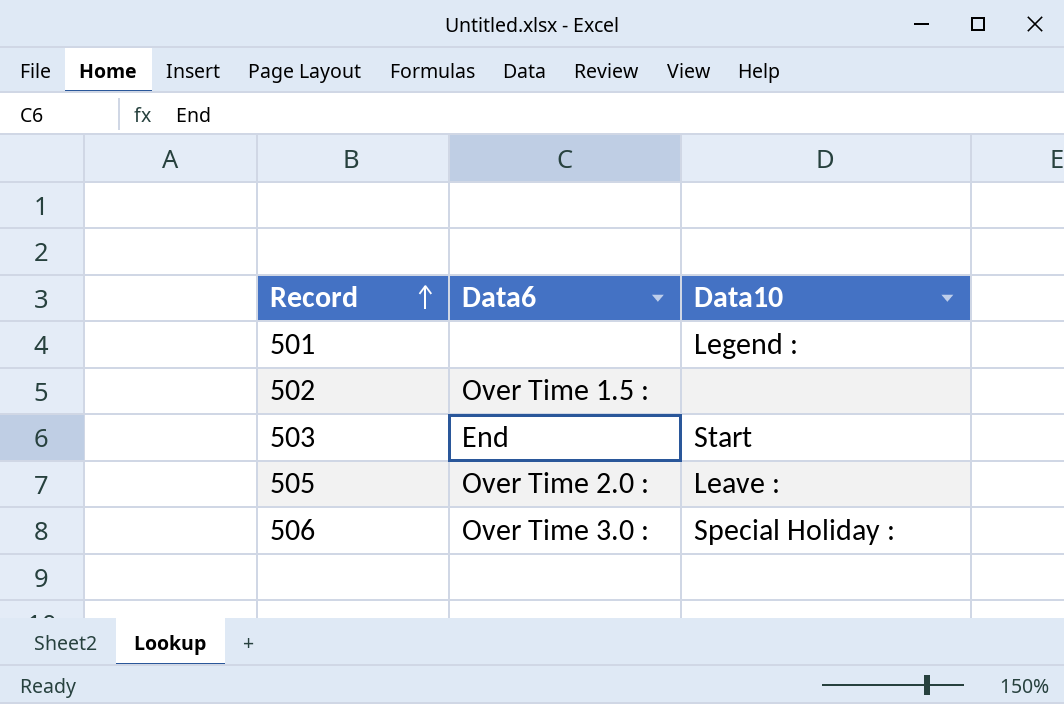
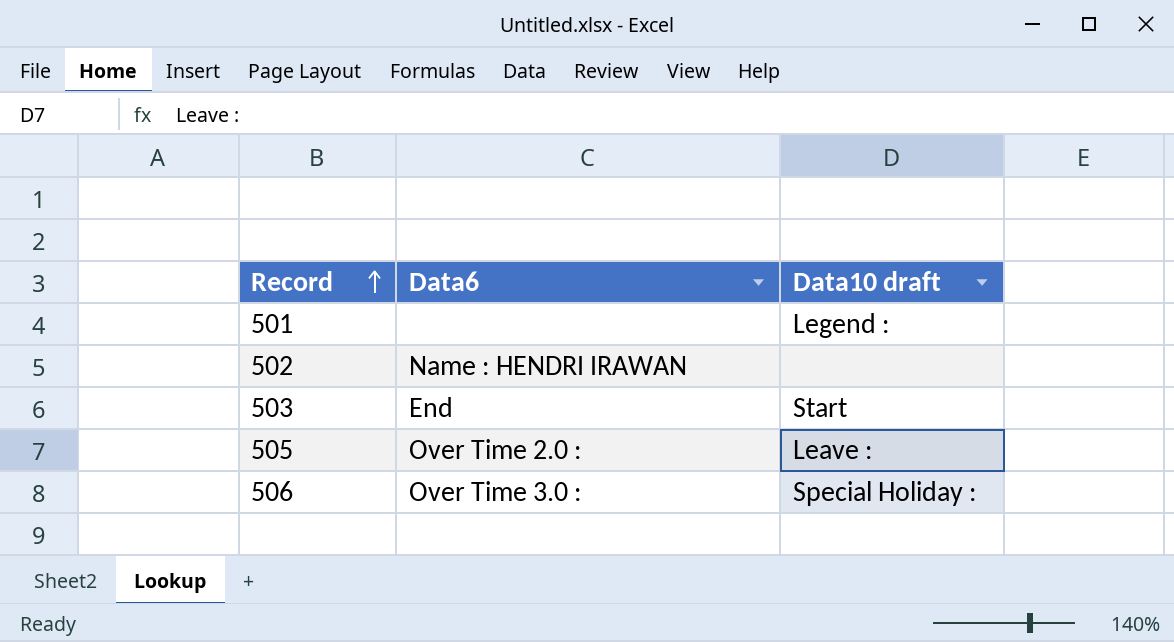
column name: Data10 -> Data10 draft
502 | Data6: Over Time 1.5 : -> Name : HENDRI IRAWAN

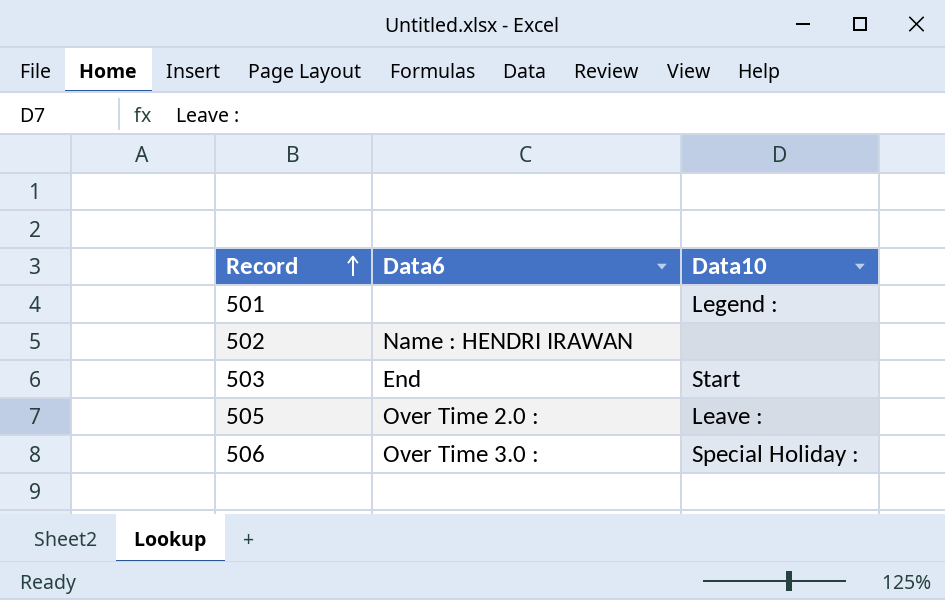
column name: Data10 draft -> Data10

